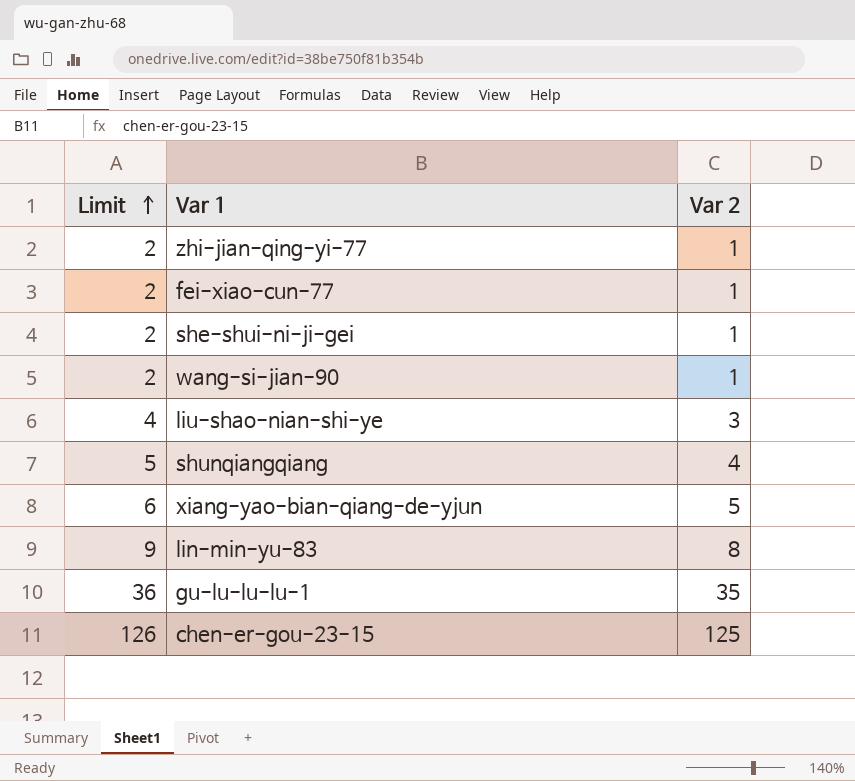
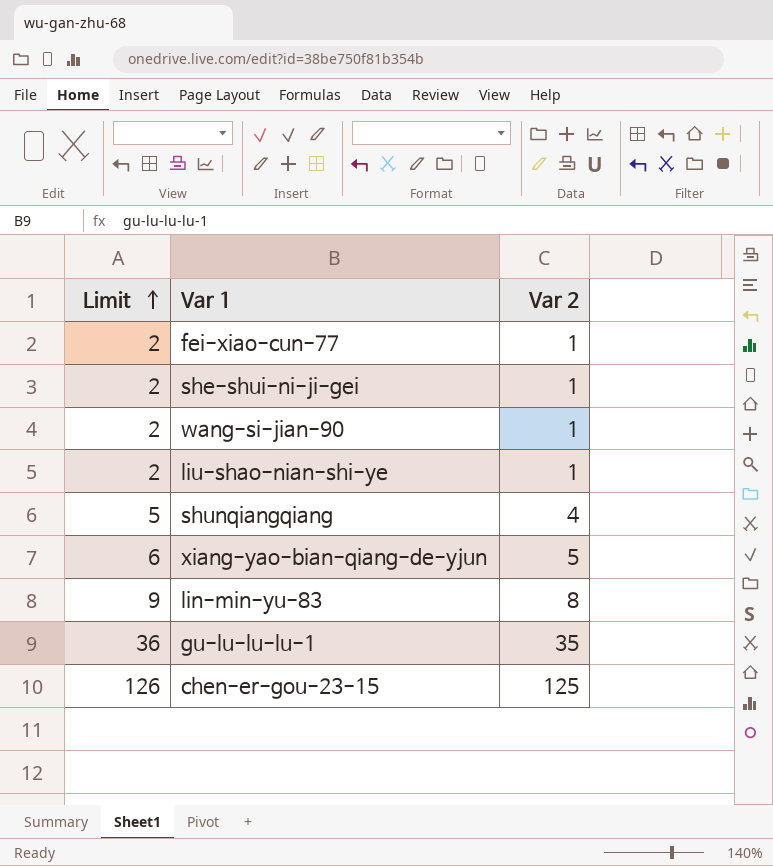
row zhi-jian-qing-yi-77: 2 | 1 -> none
liu-shao-nian-shi-ye | Limit: 4 -> 2
liu-shao-nian-shi-ye | Var 2: 3 -> 1

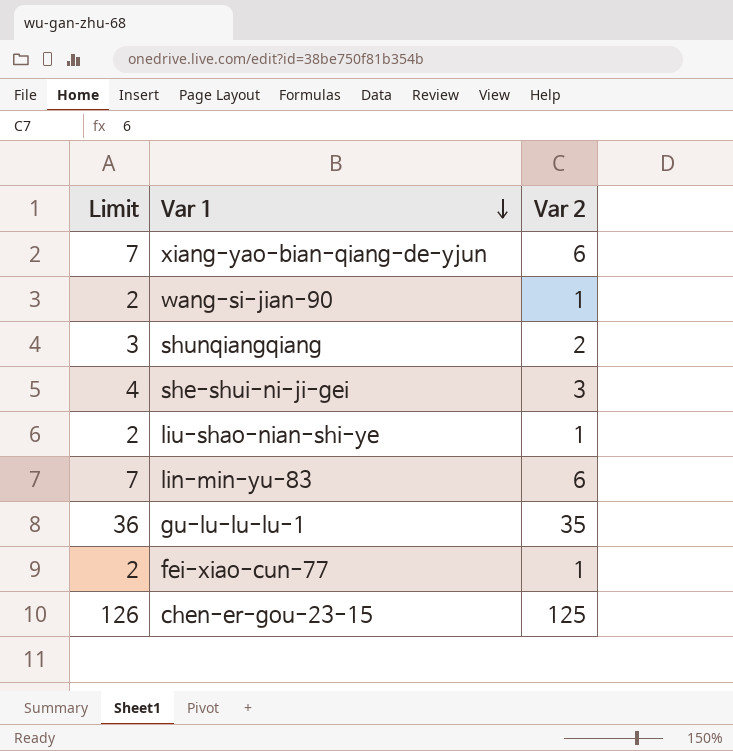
row order: Limit ascending -> Var 1 descending
xiang-yao-bian-qiang-de-yjun | Limit: 6 -> 7
xiang-yao-bian-qiang-de-yjun | Var 2: 5 -> 6
shunqiangqiang | Limit: 5 -> 3
shunqiangqiang | Var 2: 4 -> 2
she-shui-ni-ji-gei | Limit: 2 -> 4
she-shui-ni-ji-gei | Var 2: 1 -> 3
lin-min-yu-83 | Limit: 9 -> 7
lin-min-yu-83 | Var 2: 8 -> 6

